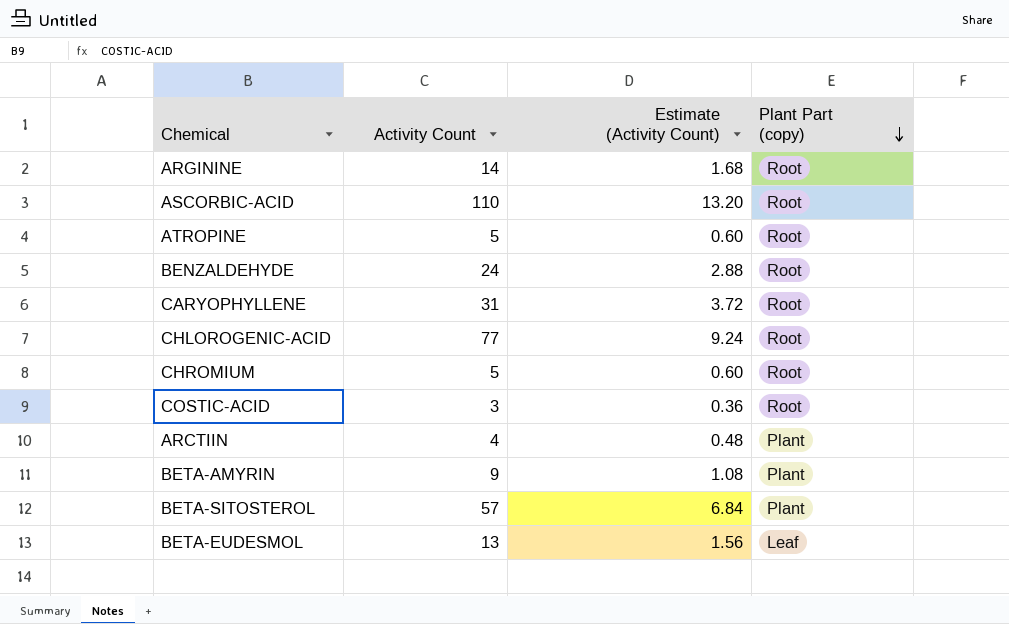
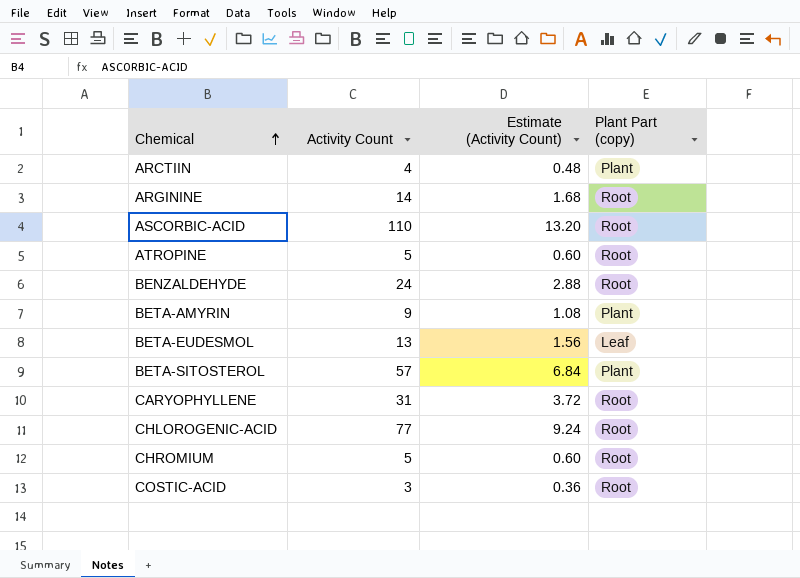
row order: Plant Part (copy) descending -> Chemical ascending

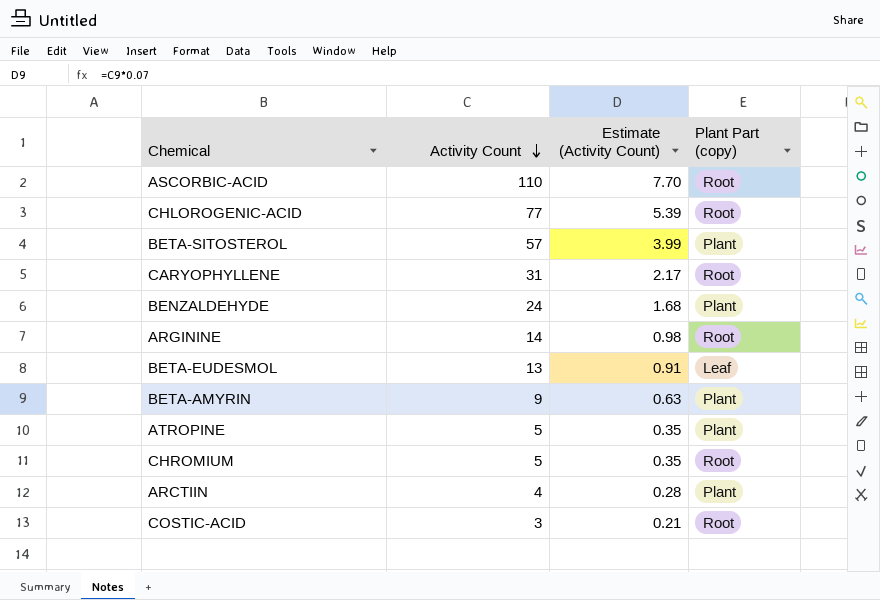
row order: Chemical ascending -> Activity Count descending
column Estimate (Activity Count) | formula: [Activity Count] * 0.12 -> [Activity Count] * 0.07
BENZALDEHYDE | Plant Part (copy): Root -> Plant
ATROPINE | Plant Part (copy): Root -> Plant

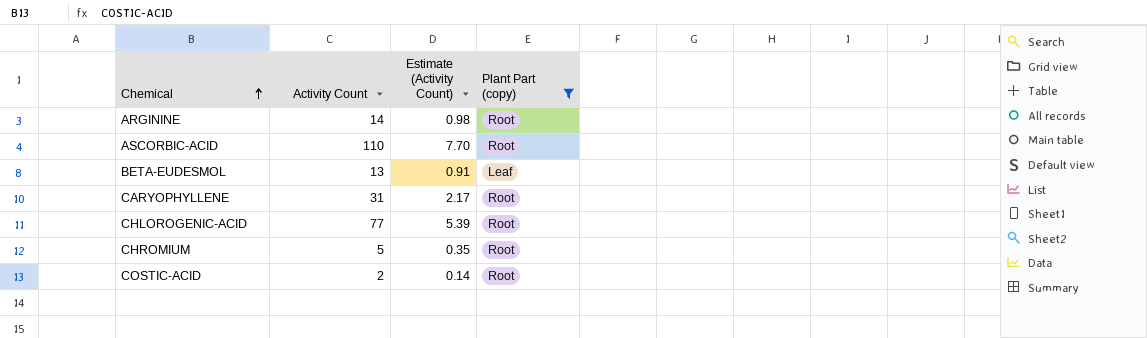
filter: none -> Plant Part (copy) != Plant
row order: Activity Count descending -> Chemical ascending
COSTIC-ACID | Activity Count: 3 -> 2
COSTIC-ACID | Estimate (Activity Count): 0.21 -> 0.14

